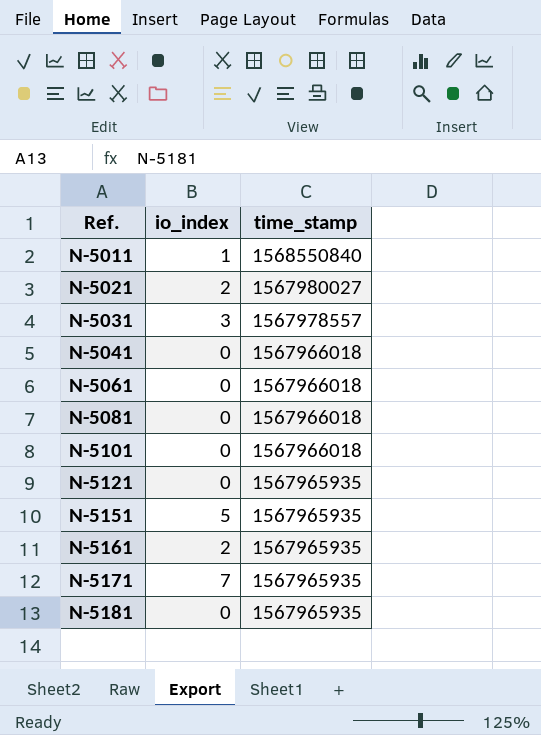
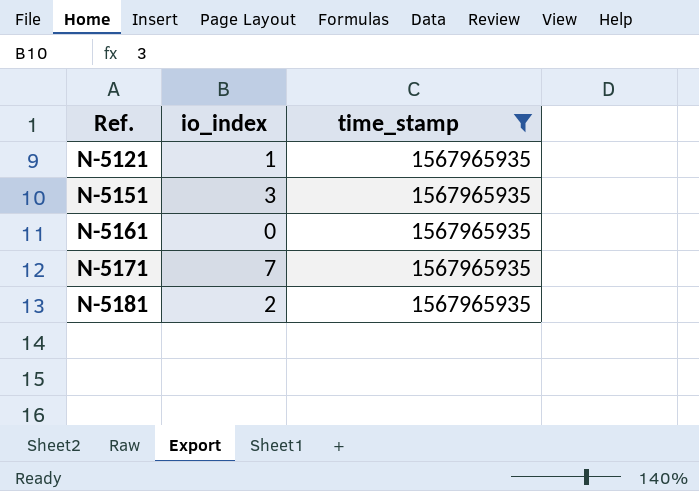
filter: none -> time_stamp = 1567965935
N-5121 | io_index: 0 -> 1
N-5151 | io_index: 5 -> 3
N-5161 | io_index: 2 -> 0
N-5181 | io_index: 0 -> 2

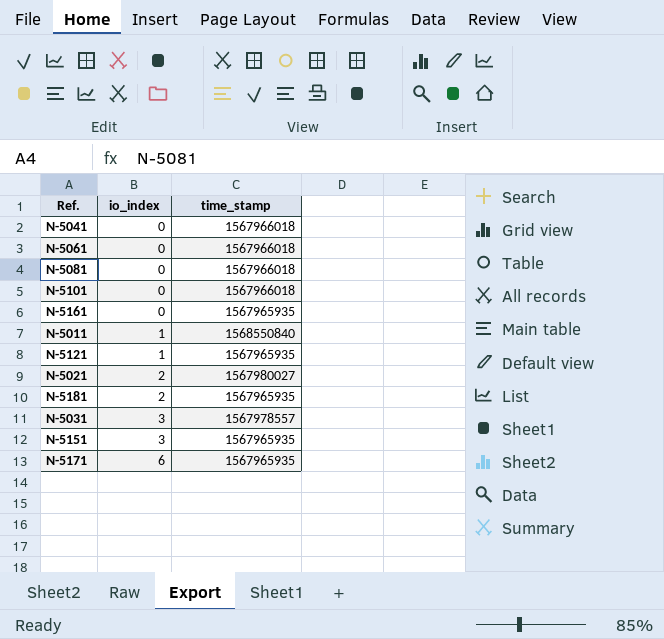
filter: time_stamp = 1567965935 -> none
row order: Ref. ascending -> io_index ascending
N-5171 | io_index: 7 -> 6

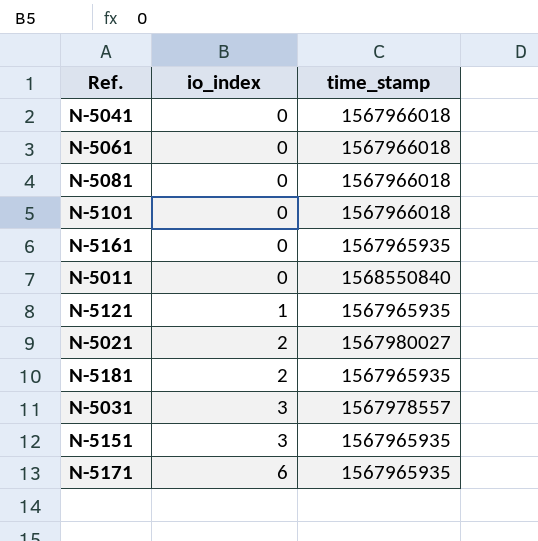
N-5011 | io_index: 1 -> 0

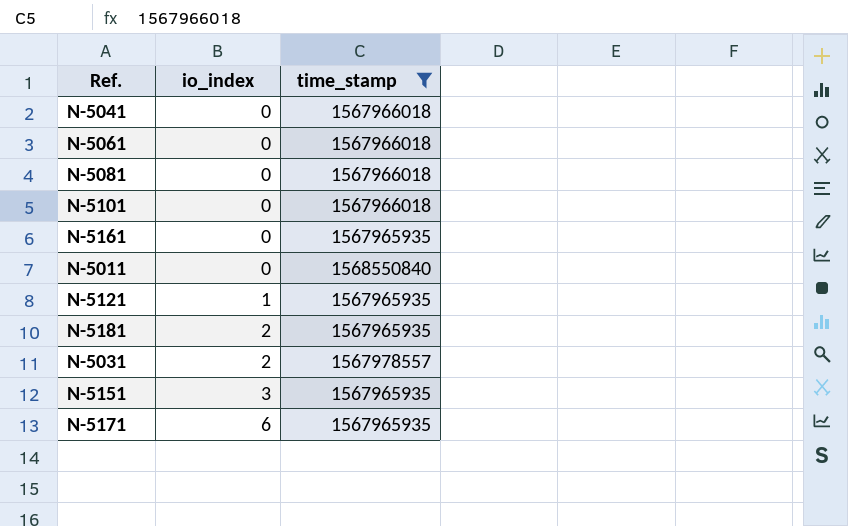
filter: none -> time_stamp != 1567980027
N-5031 | io_index: 3 -> 2

